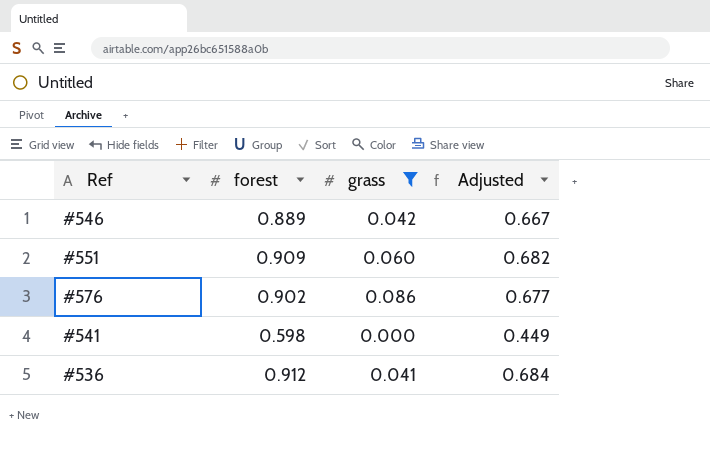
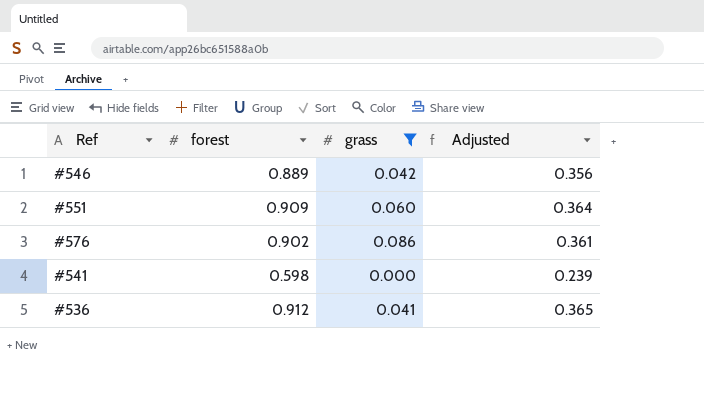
column Adjusted | formula: [forest] * 0.75 -> [forest] * 0.4

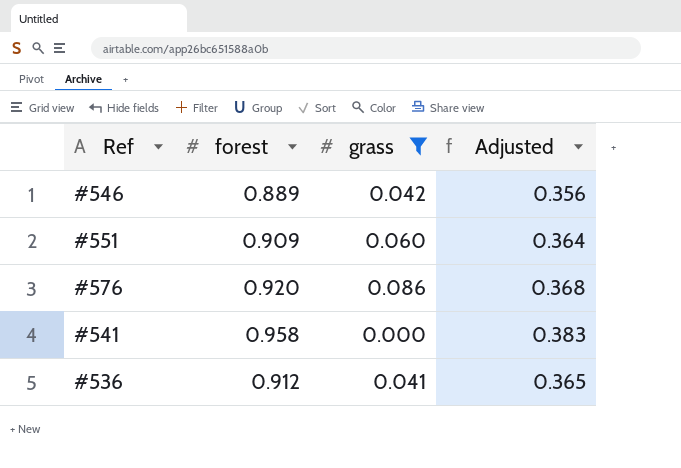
#576 | forest: 0.902 -> 0.920
#576 | Adjusted: 0.361 -> 0.368
#541 | forest: 0.598 -> 0.958
#541 | Adjusted: 0.239 -> 0.383

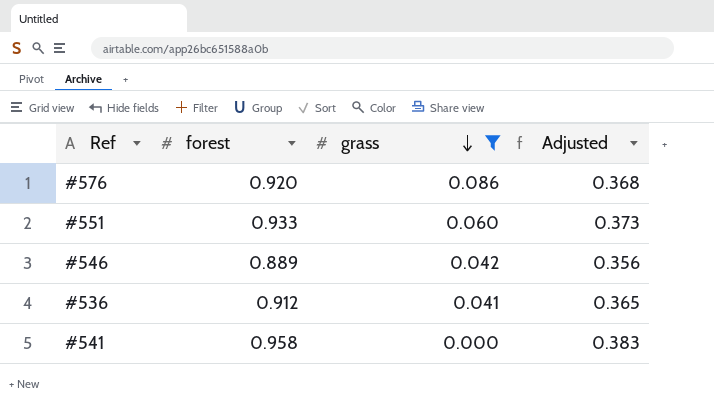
row order: none -> grass descending
#551 | forest: 0.909 -> 0.933
#551 | Adjusted: 0.364 -> 0.373

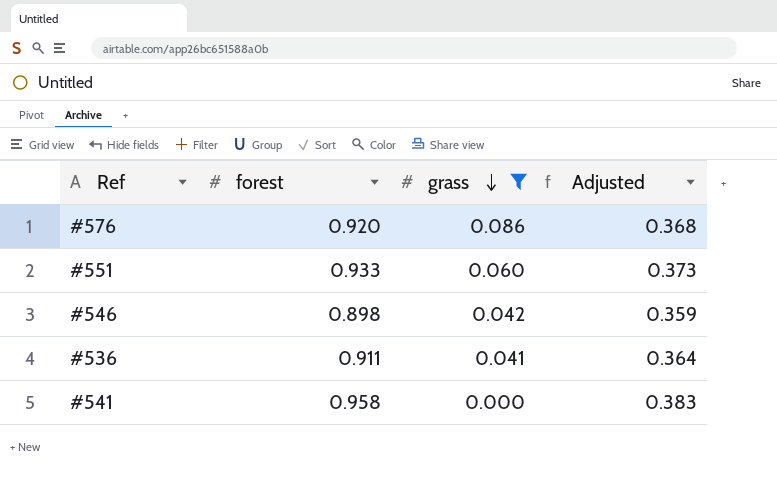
#546 | forest: 0.889 -> 0.898
#546 | Adjusted: 0.356 -> 0.359
#536 | forest: 0.912 -> 0.911
#536 | Adjusted: 0.365 -> 0.364

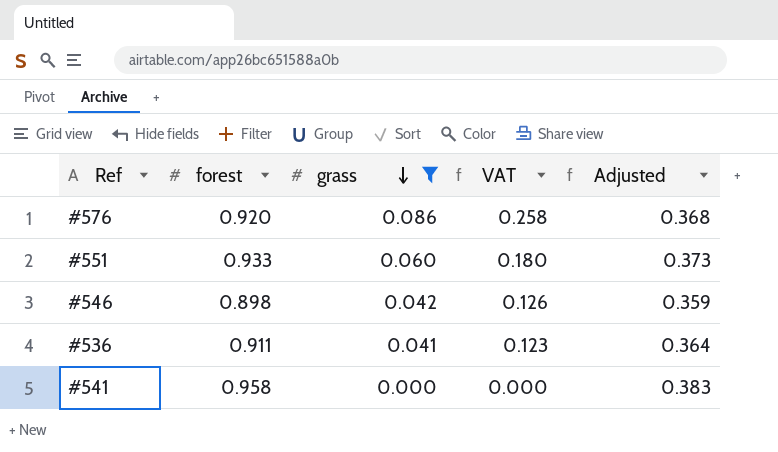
column VAT | formula: none -> [grass] * 3

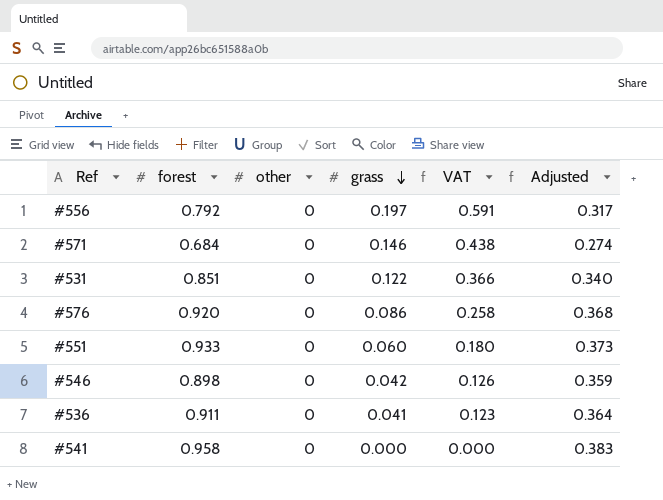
filter: grass <= 0.086 -> none
column other | position: none -> 3

